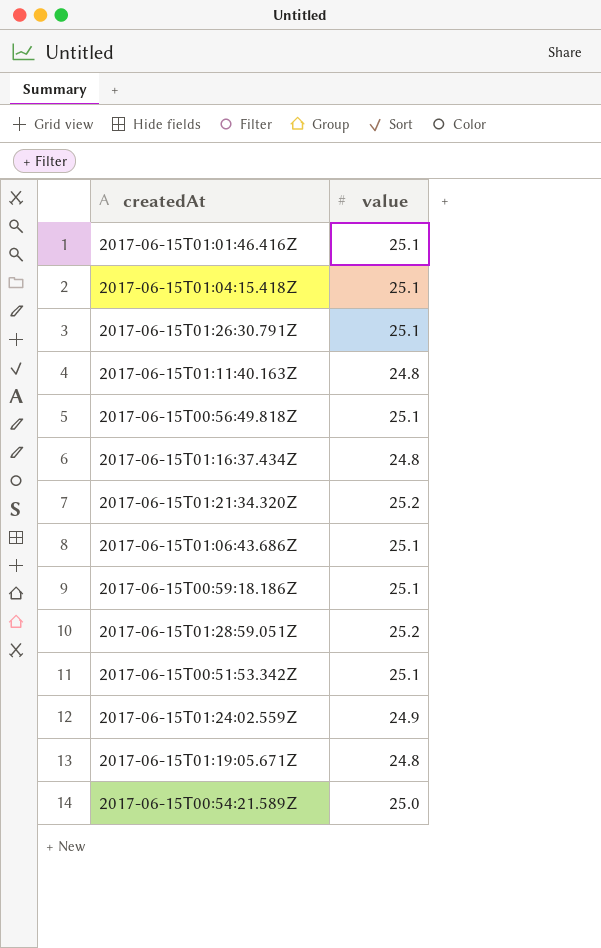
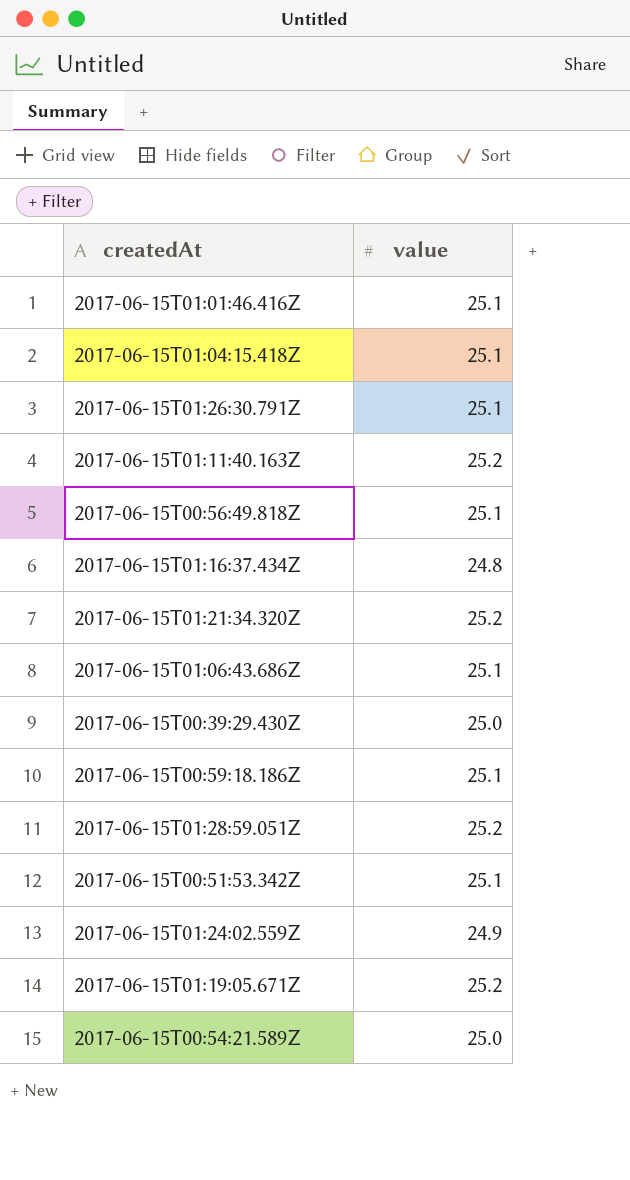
2017-06-15T01:11:40.163Z | value: 24.8 -> 25.2
row 2017-06-15T00:39:29.430Z: none -> 25.0
2017-06-15T01:19:05.671Z | value: 24.8 -> 25.2

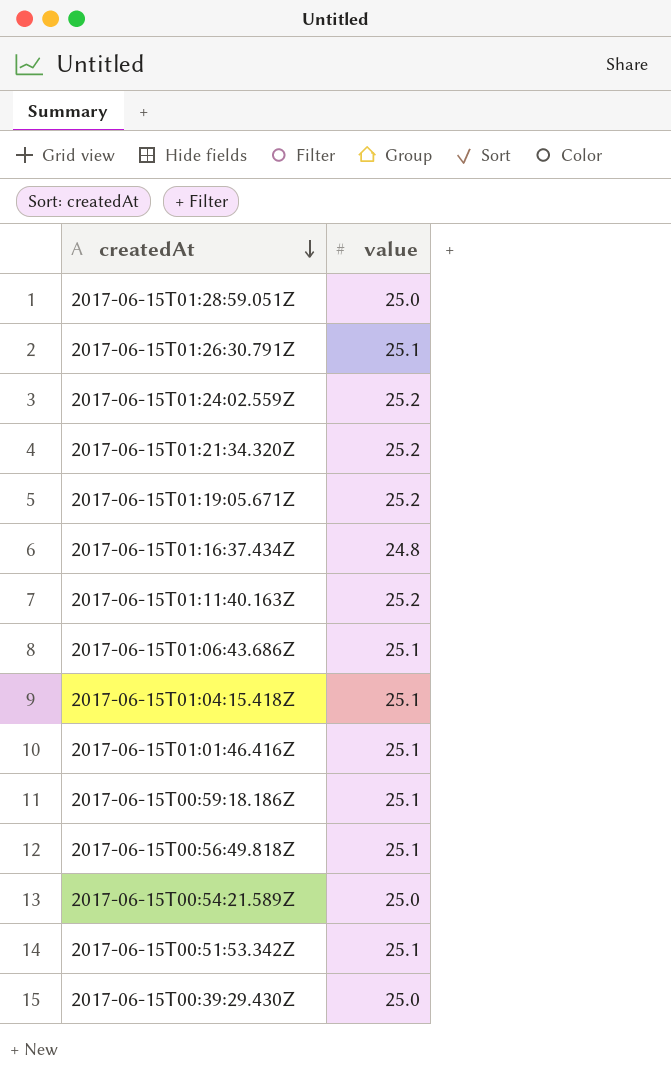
row order: none -> createdAt descending
2017-06-15T01:28:59.051Z | value: 25.2 -> 25.0
2017-06-15T01:24:02.559Z | value: 24.9 -> 25.2

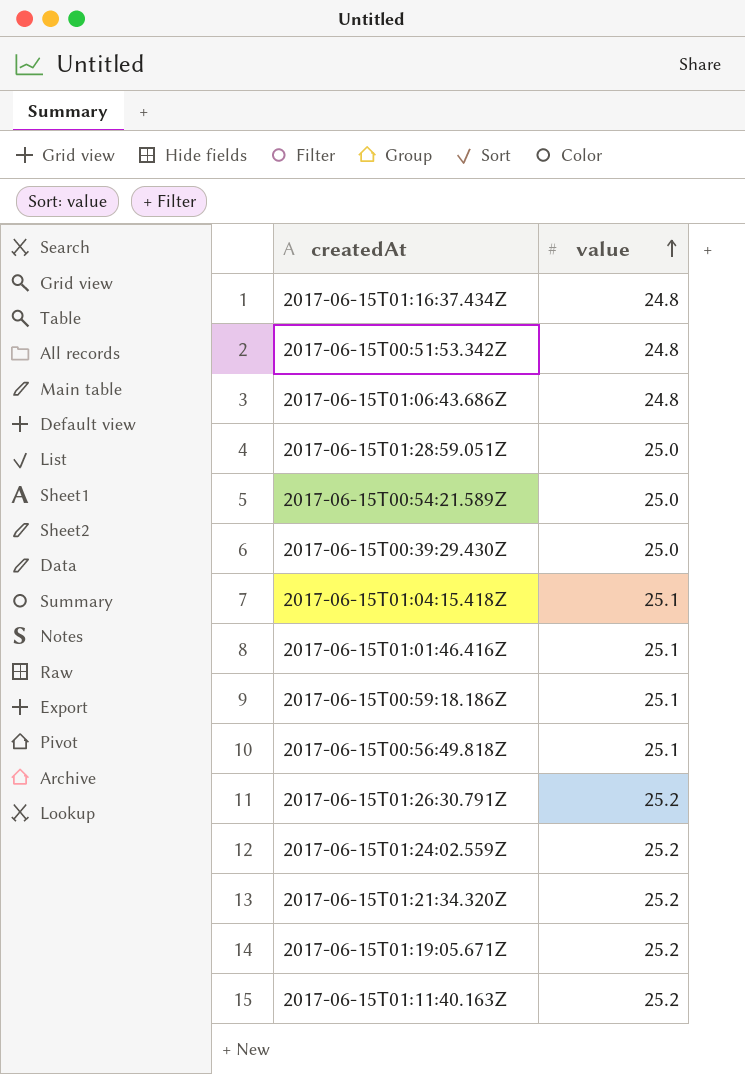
row order: createdAt descending -> value ascending
2017-06-15T00:51:53.342Z | value: 25.1 -> 24.8
2017-06-15T01:06:43.686Z | value: 25.1 -> 24.8
2017-06-15T01:26:30.791Z | value: 25.1 -> 25.2

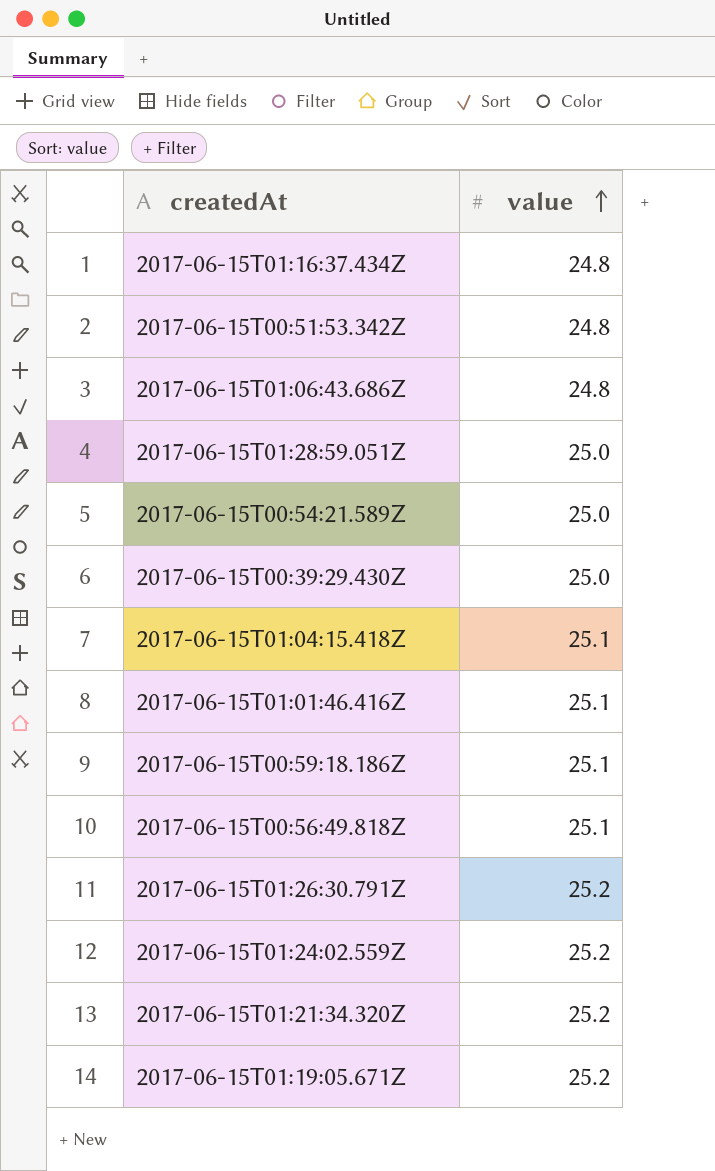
row 2017-06-15T01:11:40.163Z: 25.2 -> none

